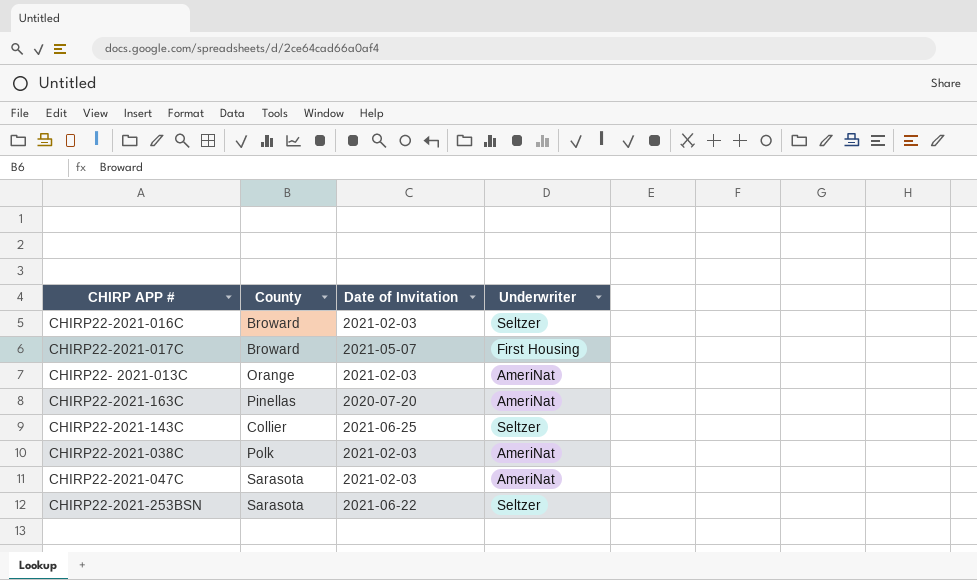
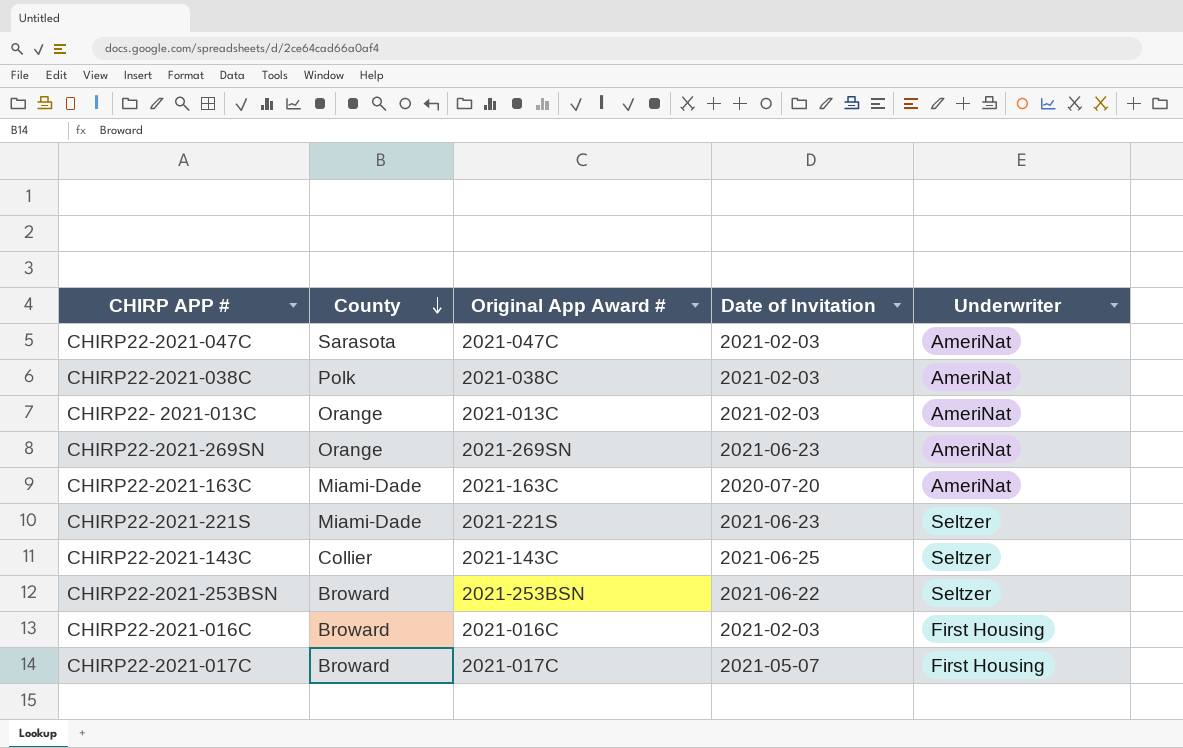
row order: none -> County descending
column Original App Award # | position: none -> 3
row CHIRP22-2021-269SN: none -> Orange | 2021-269SN | 2021-06-23 | AmeriNat
CHIRP22-2021-163C | County: Pinellas -> Miami-Dade
row CHIRP22-2021-221S: none -> Miami-Dade | 2021-221S | 2021-06-23 | Seltzer
CHIRP22-2021-253BSN | County: Sarasota -> Broward
CHIRP22-2021-016C | Underwriter: Seltzer -> First Housing

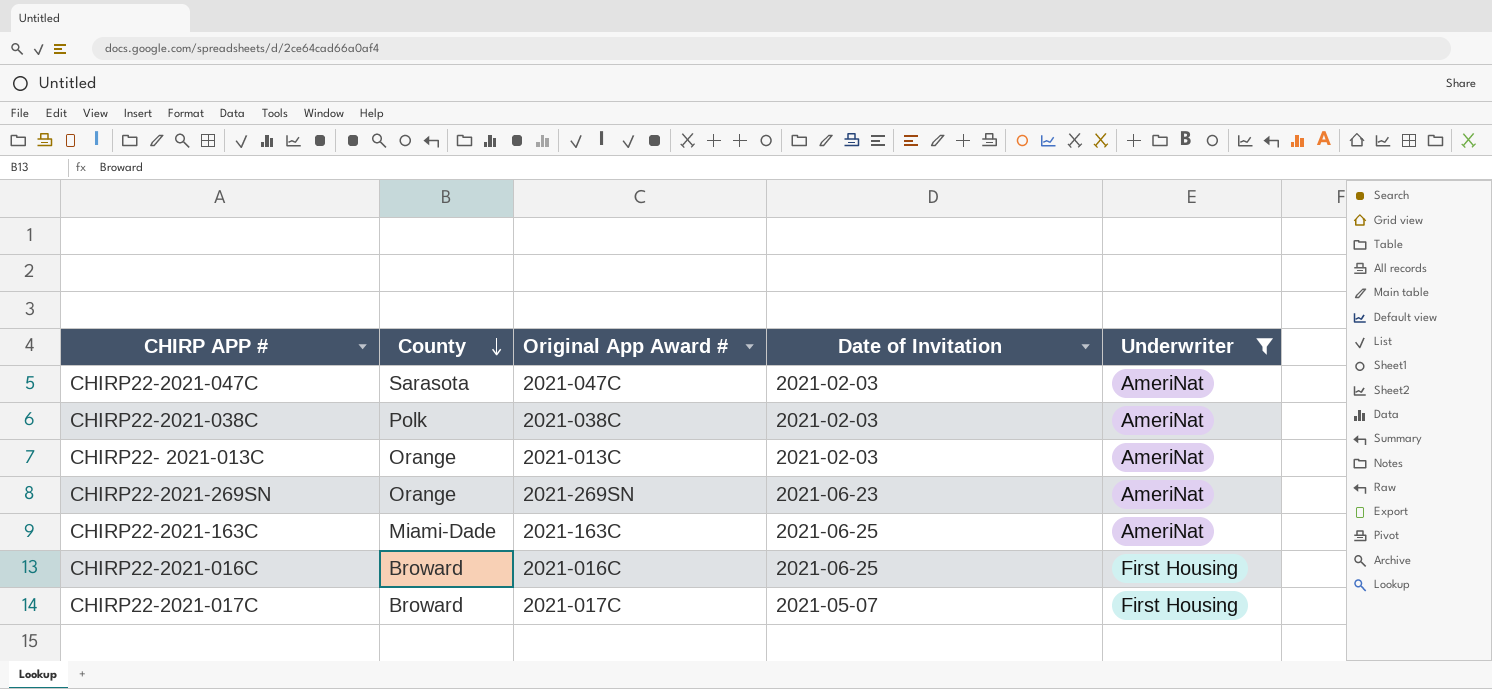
filter: none -> Underwriter != Seltzer
CHIRP22-2021-163C | Date of Invitation: 2020-07-20 -> 2021-06-25
CHIRP22-2021-016C | Date of Invitation: 2021-02-03 -> 2021-06-25

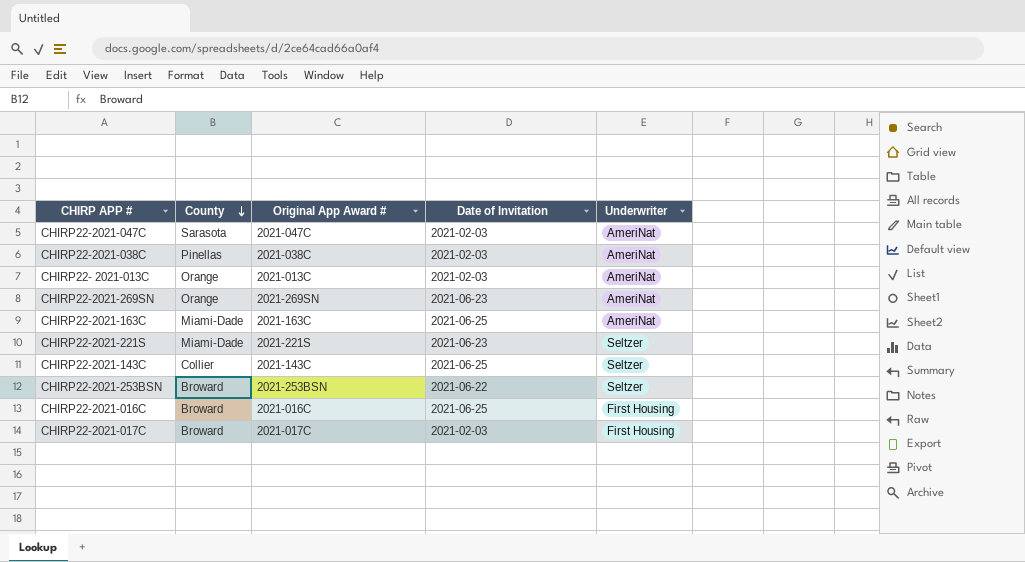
filter: Underwriter != Seltzer -> none
CHIRP22-2021-038C | County: Polk -> Pinellas
CHIRP22-2021-017C | Date of Invitation: 2021-05-07 -> 2021-02-03

